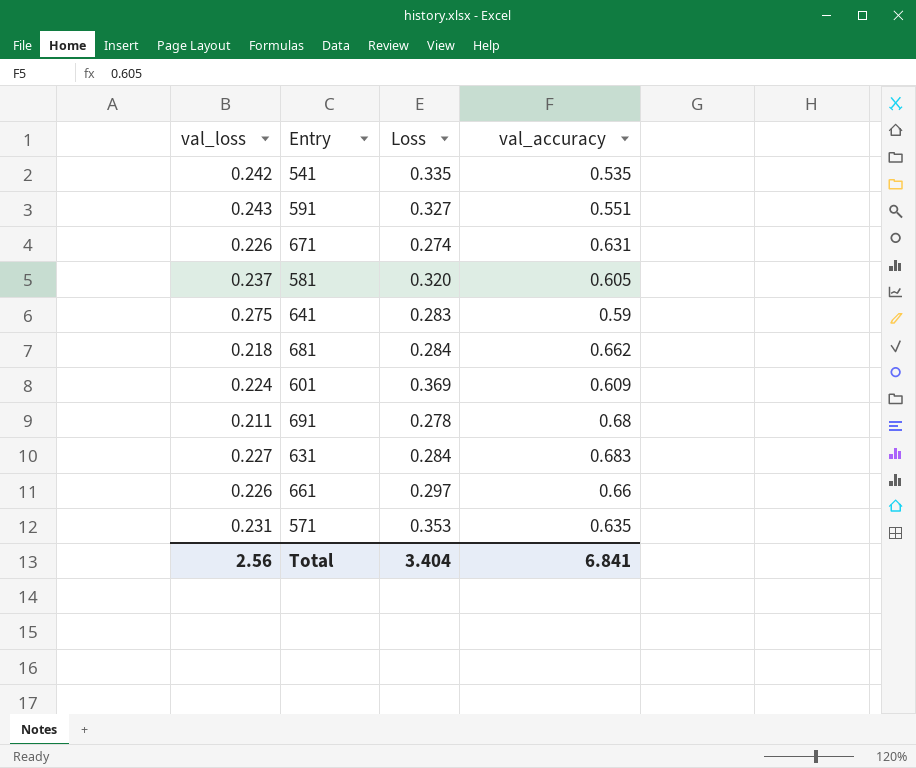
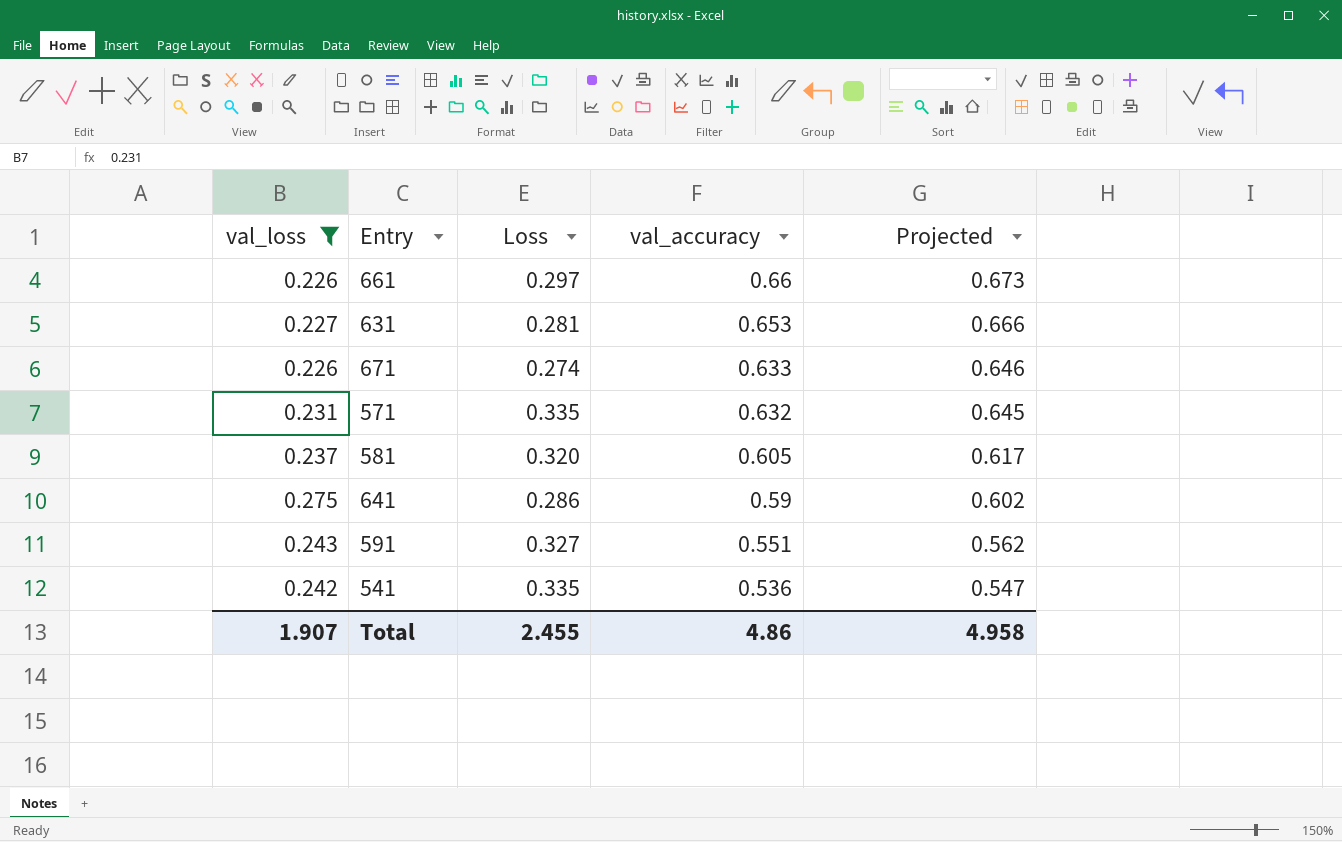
filter: none -> val_loss >= 0.226
row order: none -> val_accuracy descending
column Projected | formula: none -> [val_accuracy] * 1.02
631 | Loss: 0.284 -> 0.281
631 | val_accuracy: 0.683 -> 0.653
671 | val_accuracy: 0.631 -> 0.633
571 | Loss: 0.353 -> 0.335
571 | val_accuracy: 0.635 -> 0.632
641 | Loss: 0.283 -> 0.286
541 | val_accuracy: 0.535 -> 0.536
Total | val_loss: 2.56 -> 1.907
Total | Loss: 3.404 -> 2.455
Total | val_accuracy: 6.841 -> 4.86

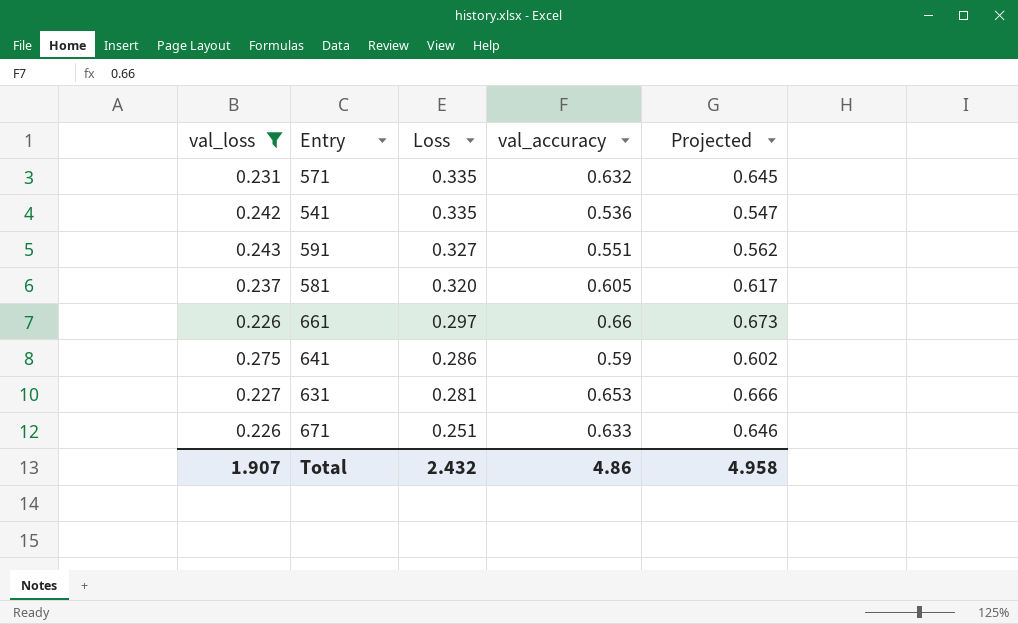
row order: val_accuracy descending -> Loss descending
671 | Loss: 0.274 -> 0.251
Total | Loss: 2.455 -> 2.432

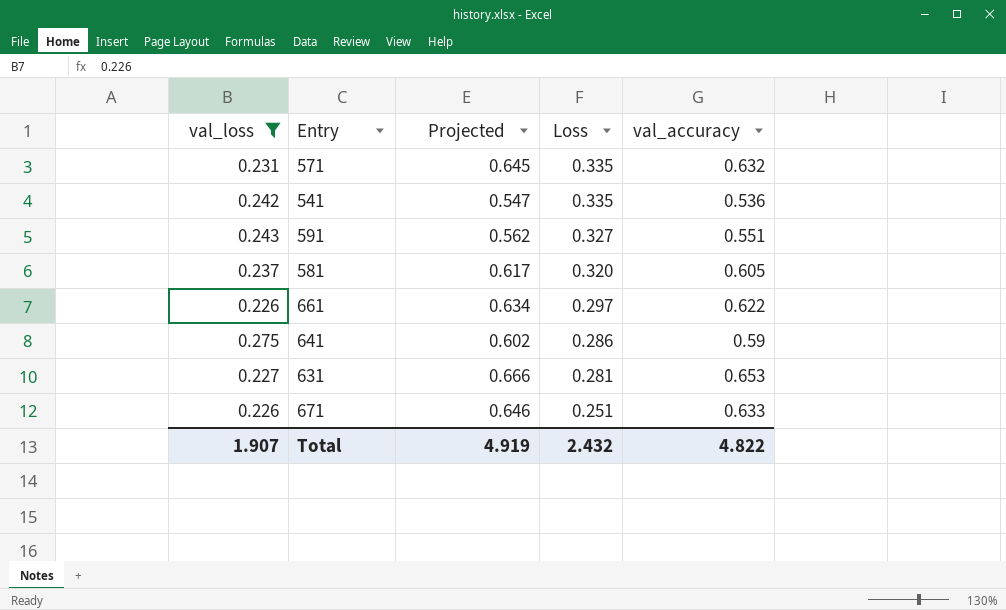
column Projected | position: 5 -> 3
661 | Projected: 0.673 -> 0.634
661 | val_accuracy: 0.66 -> 0.622
Total | Projected: 4.958 -> 4.919
Total | val_accuracy: 4.86 -> 4.822

